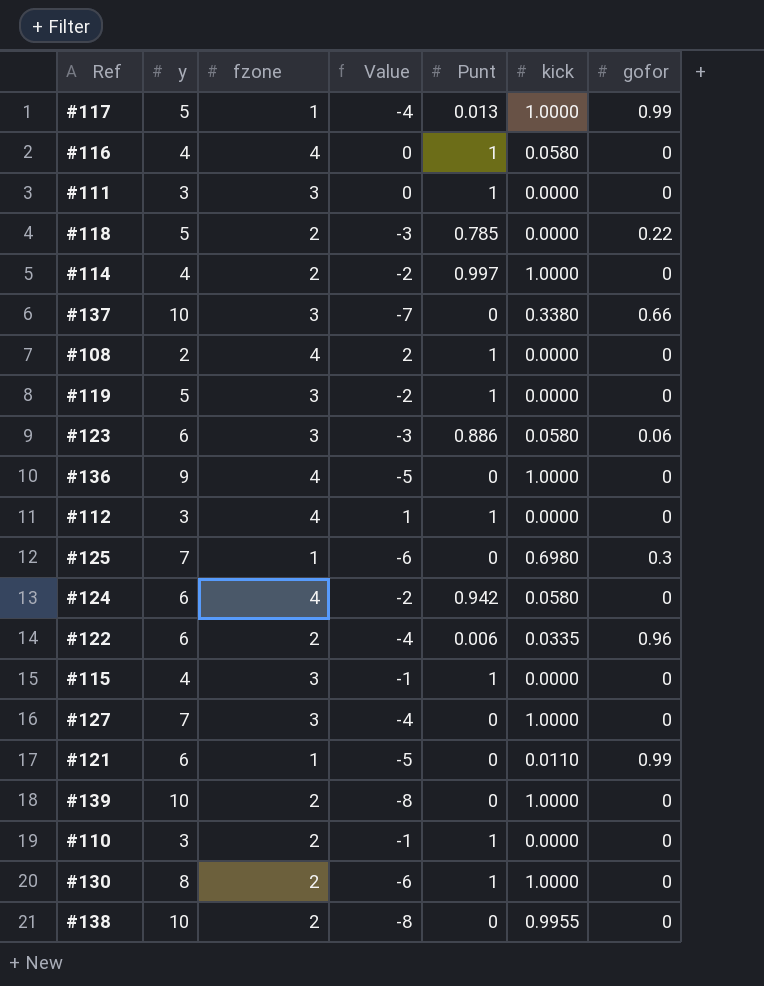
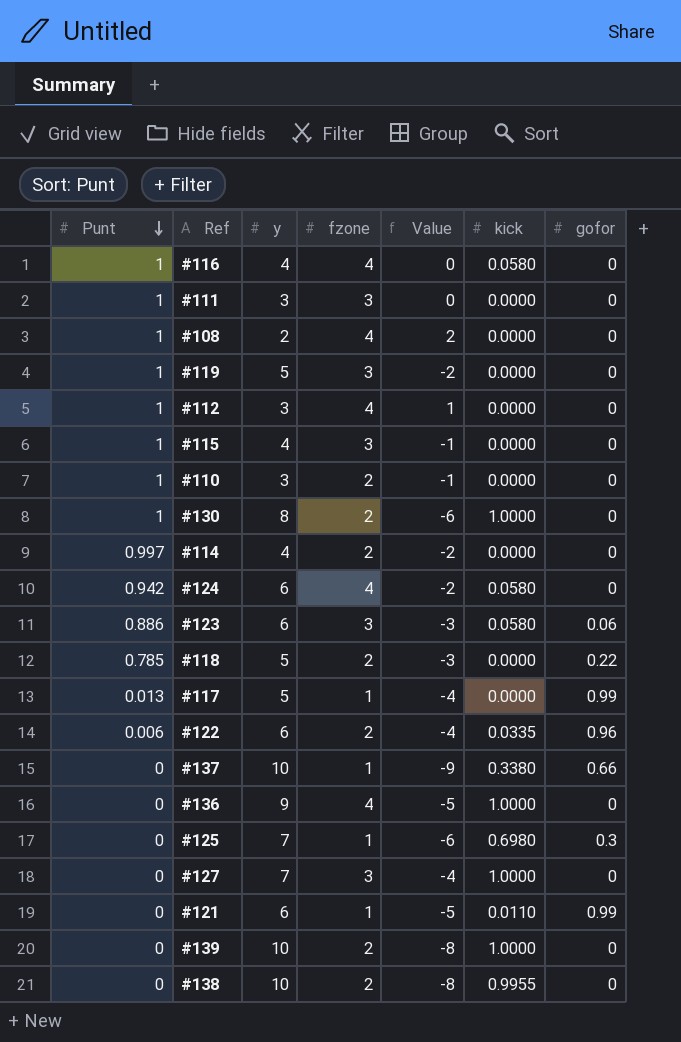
row order: none -> Punt descending
column Punt | position: 5 -> 1
#114 | kick: 1.0000 -> 0.0000
#117 | kick: 1.0000 -> 0.0000
#137 | fzone: 3 -> 1
#137 | Value: -7 -> -9

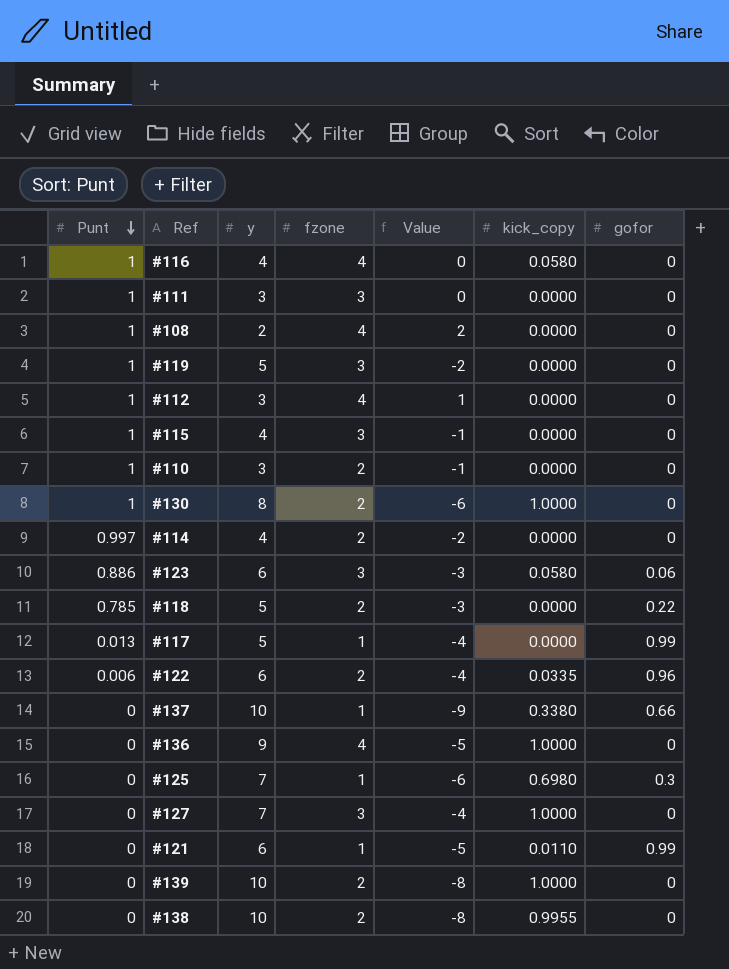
column name: kick -> kick_copy
row #124: 0.942 | 6 | 4 | -2 | 0.0580 | 0 -> none

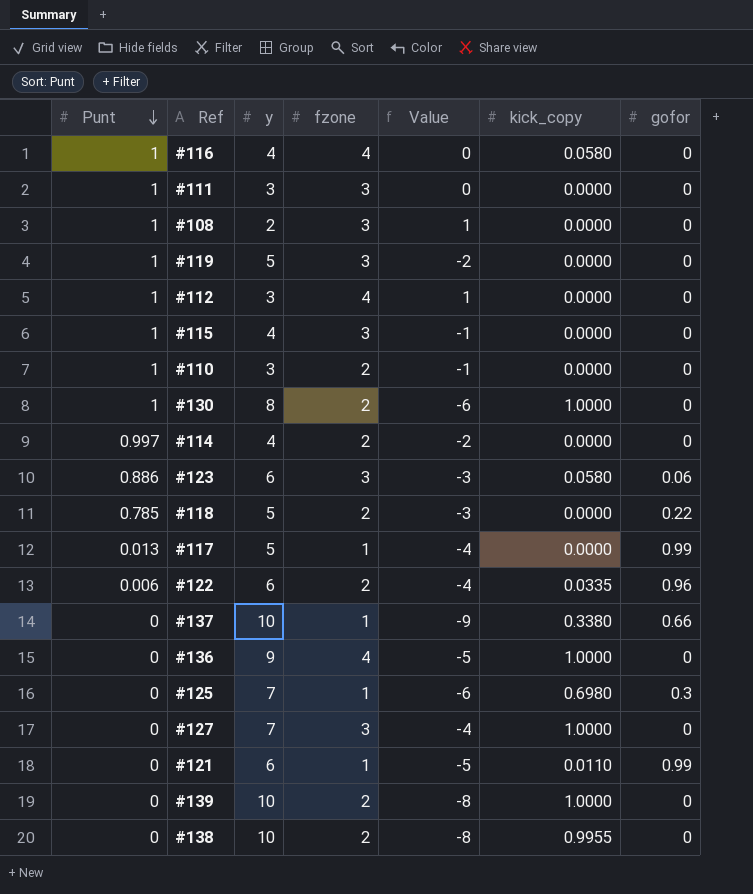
#108 | fzone: 4 -> 3
#108 | Value: 2 -> 1

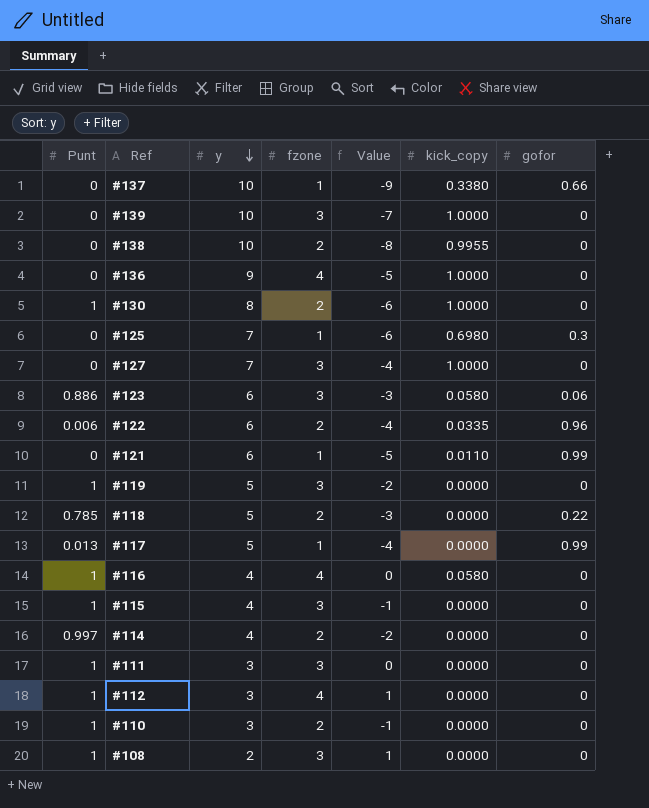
row order: Punt descending -> y descending
#139 | fzone: 2 -> 3
#139 | Value: -8 -> -7

